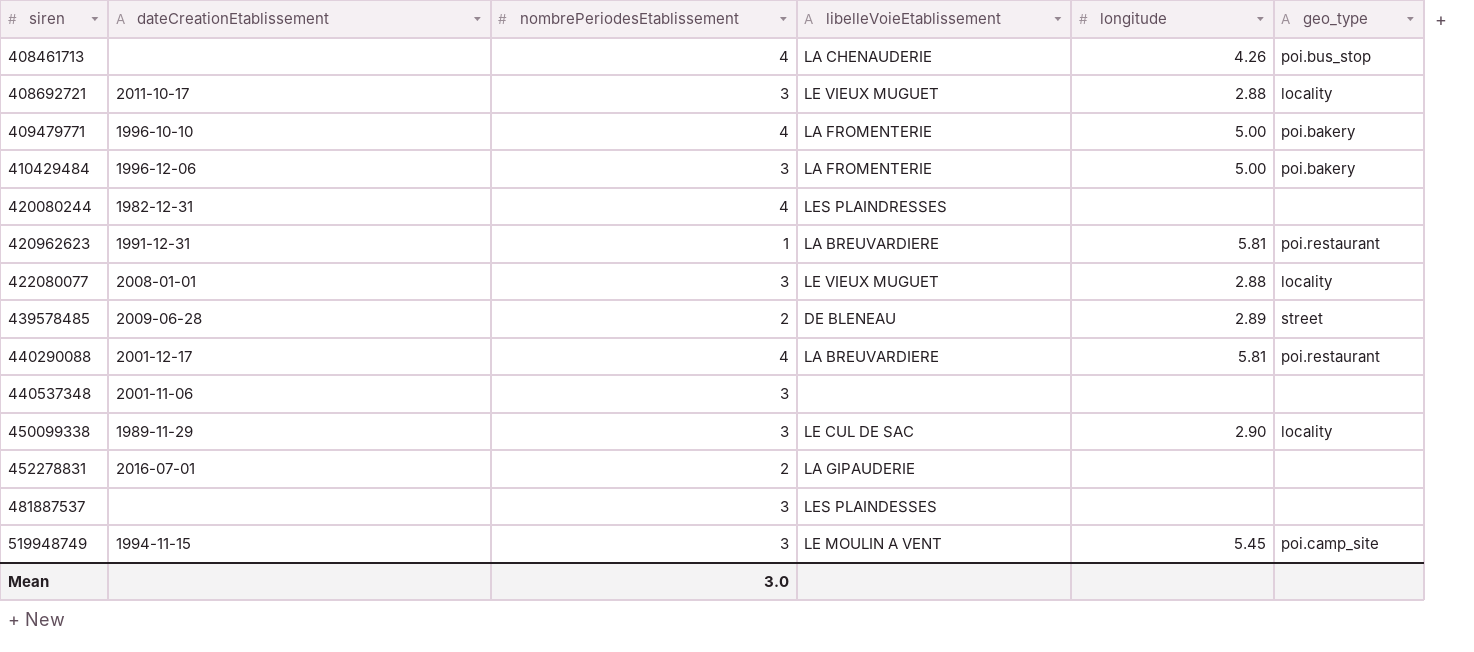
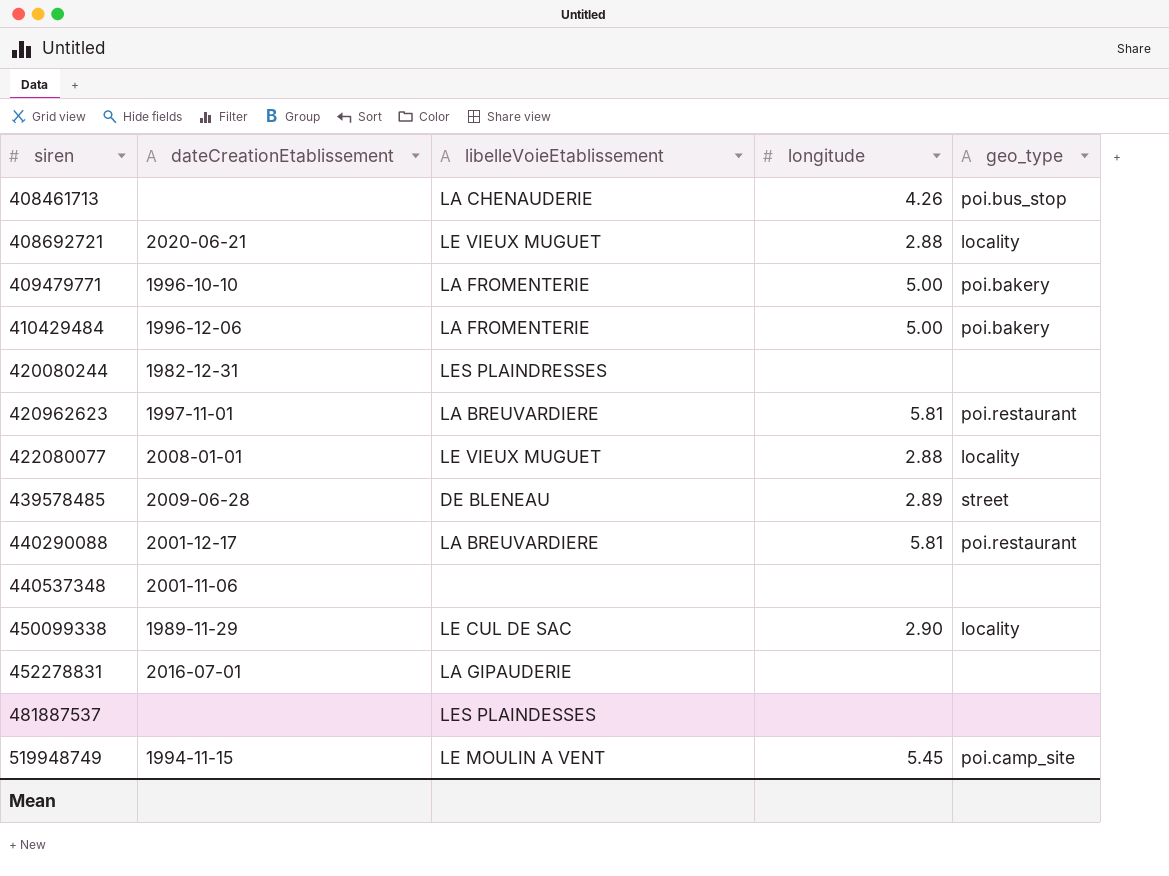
column nombrePeriodesEtablissement | position: 3 -> none
408692721 | dateCreationEtablissement: 2011-10-17 -> 2020-06-21
420962623 | dateCreationEtablissement: 1991-12-31 -> 1997-11-01

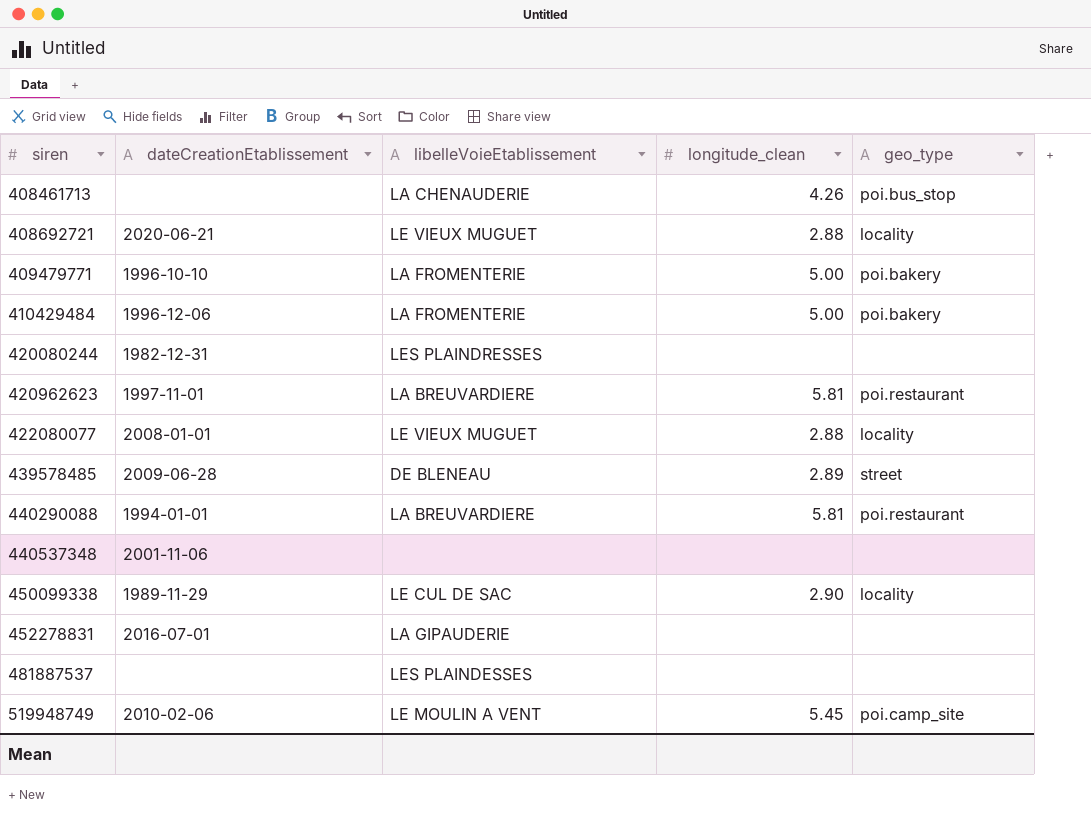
column name: longitude -> longitude_clean
440290088 | dateCreationEtablissement: 2001-12-17 -> 1994-01-01
519948749 | dateCreationEtablissement: 1994-11-15 -> 2010-02-06

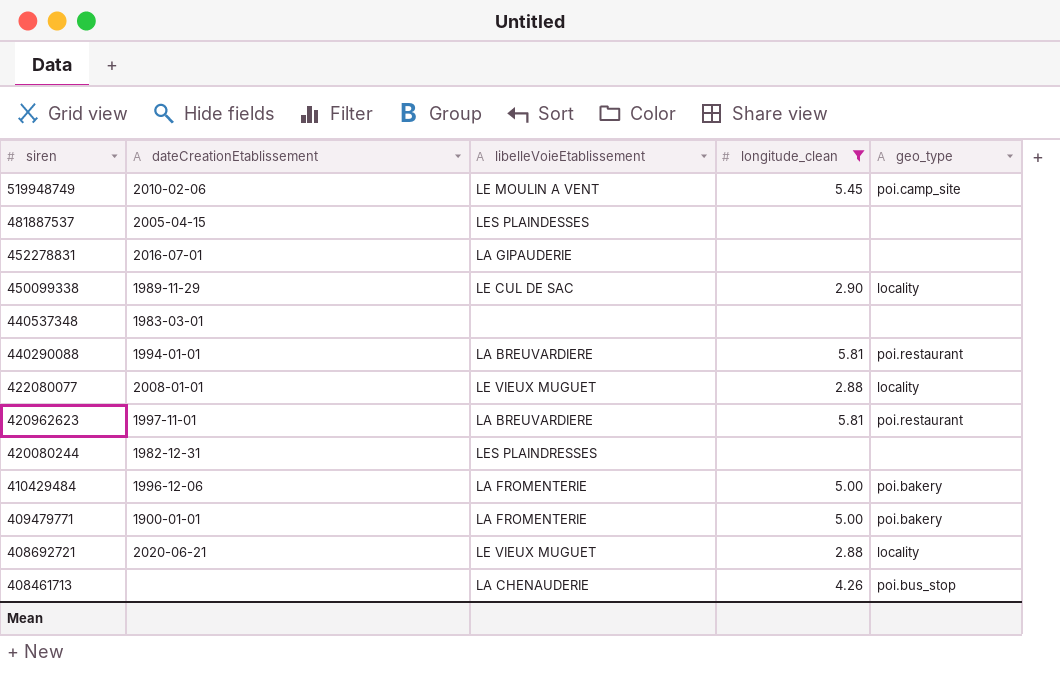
filter: none -> longitude_clean != 2.89
row order: siren ascending -> siren descending
481887537 | dateCreationEtablissement: none -> 2005-04-15
440537348 | dateCreationEtablissement: 2001-11-06 -> 1983-03-01
409479771 | dateCreationEtablissement: 1996-10-10 -> 1900-01-01

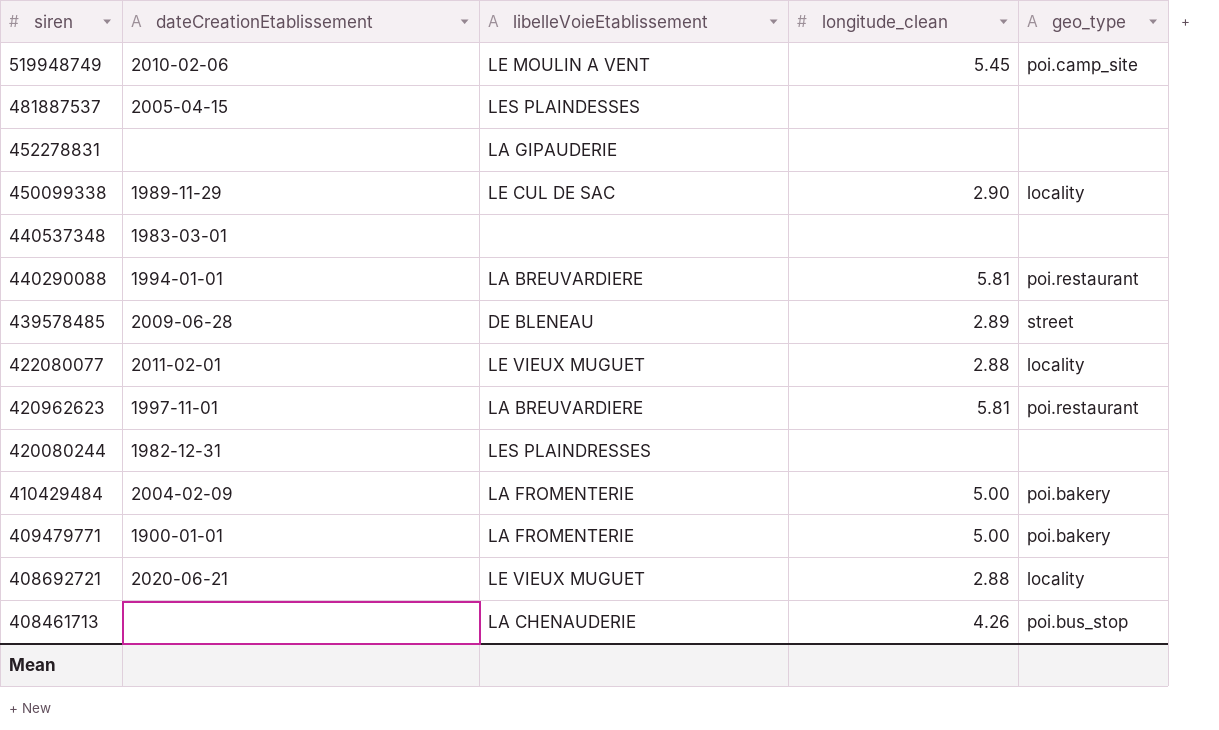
filter: longitude_clean != 2.89 -> none
452278831 | dateCreationEtablissement: 2016-07-01 -> none
422080077 | dateCreationEtablissement: 2008-01-01 -> 2011-02-01
410429484 | dateCreationEtablissement: 1996-12-06 -> 2004-02-09

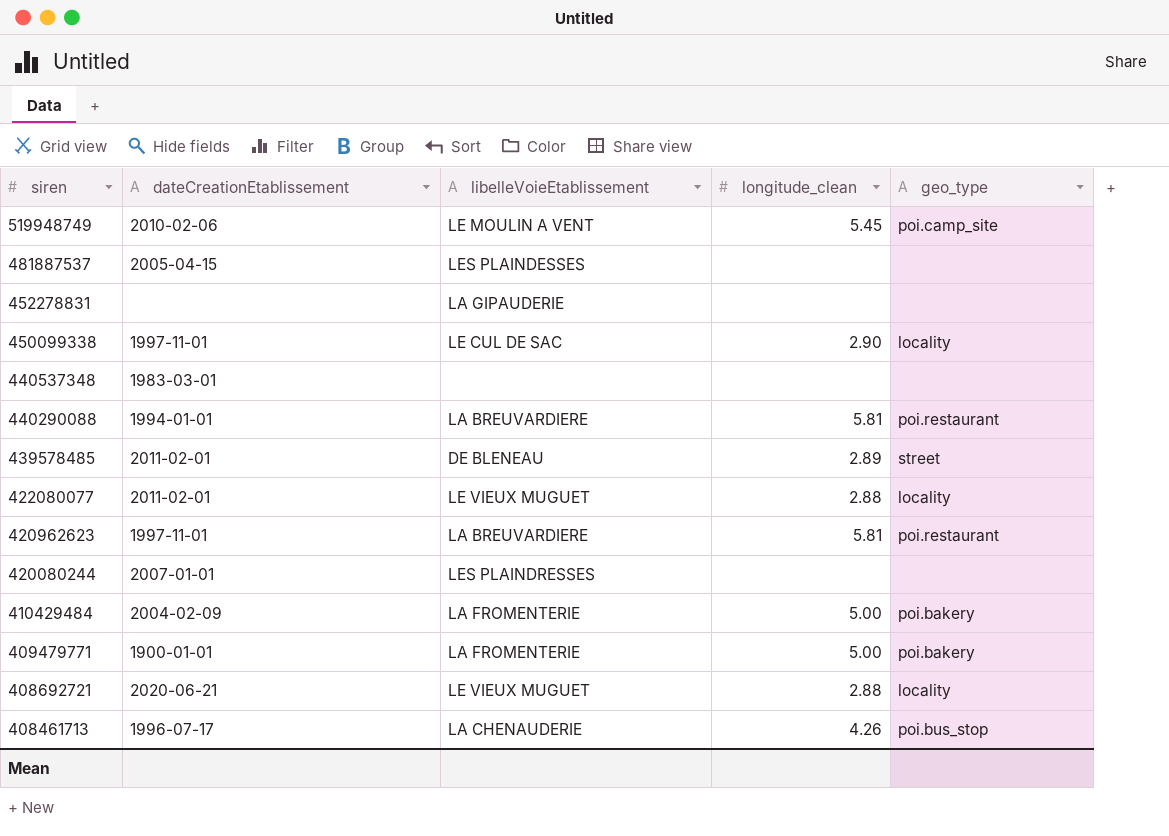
450099338 | dateCreationEtablissement: 1989-11-29 -> 1997-11-01
439578485 | dateCreationEtablissement: 2009-06-28 -> 2011-02-01
420080244 | dateCreationEtablissement: 1982-12-31 -> 2007-01-01
408461713 | dateCreationEtablissement: none -> 1996-07-17

